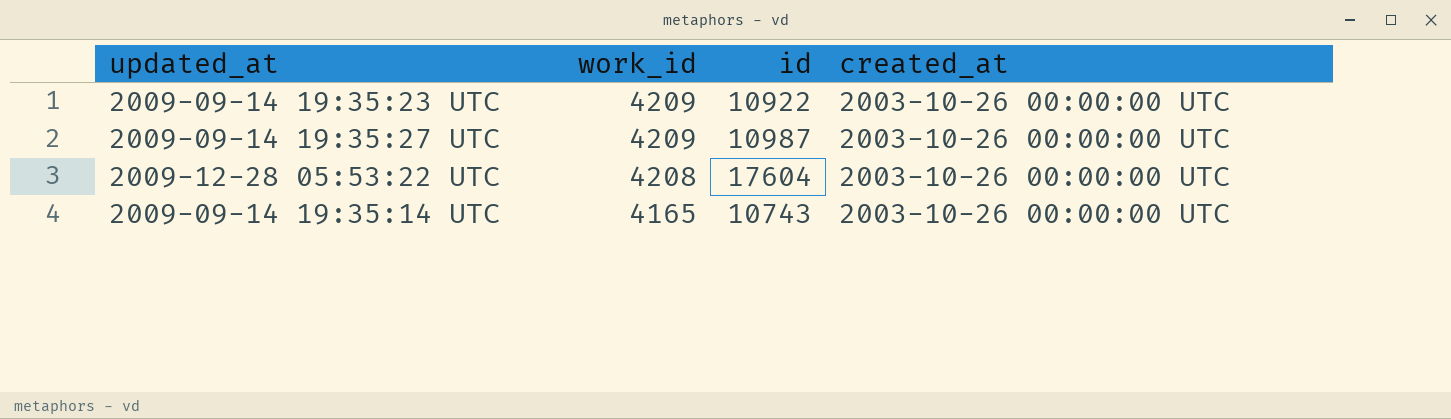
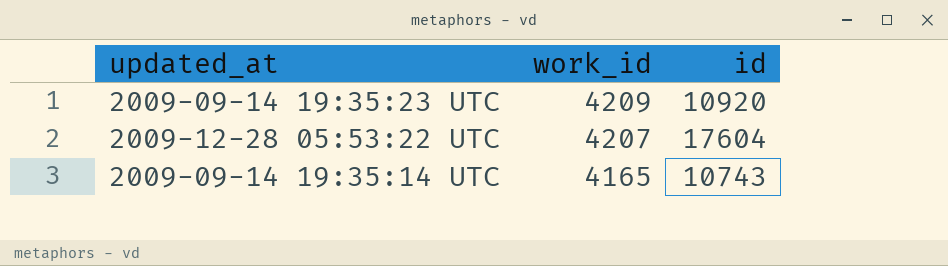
column created_at | position: 4 -> none
row 2009-09-14 19:35:27 UTC: 4209 | 10987 | 2003-10-26 00:00:00 UTC -> none
2009-09-14 19:35:23 UTC | id: 10922 -> 10920
2009-12-28 05:53:22 UTC | work_id: 4208 -> 4207

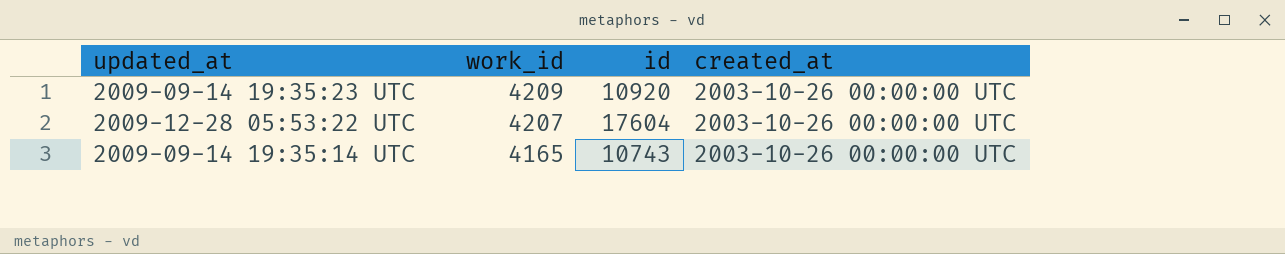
column created_at | position: none -> 4

